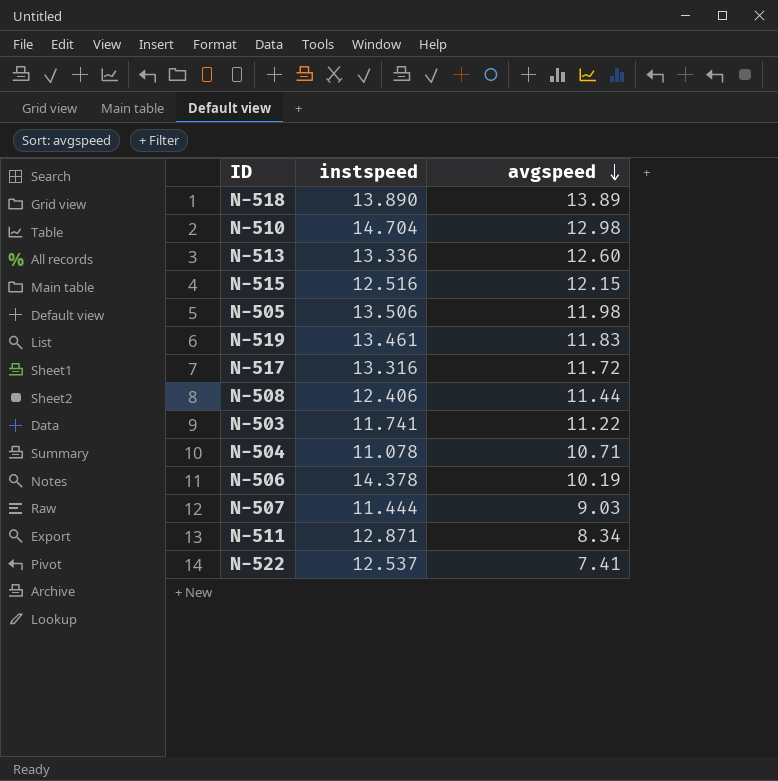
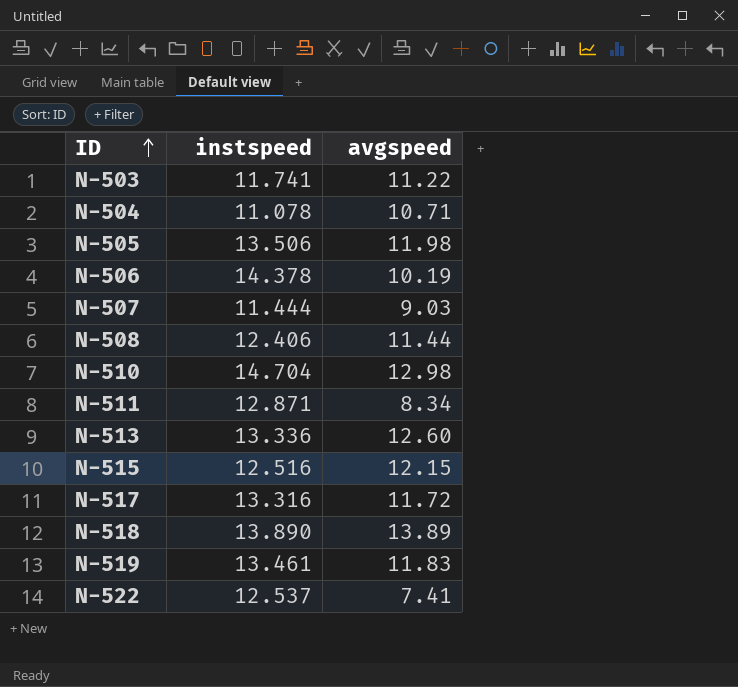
row order: avgspeed descending -> ID ascending

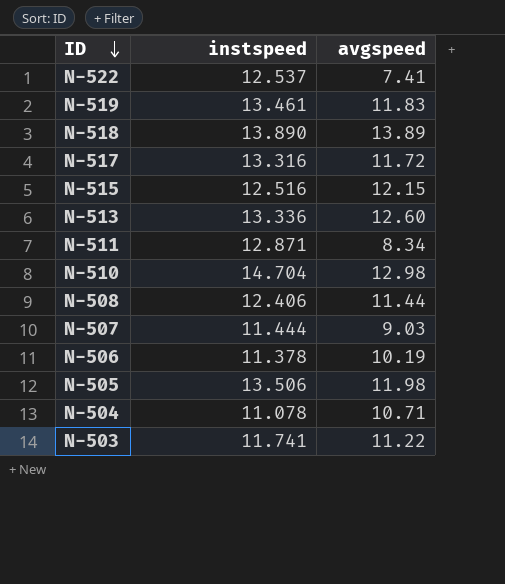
row order: ID ascending -> ID descending
N-506 | instspeed: 14.378 -> 11.378

